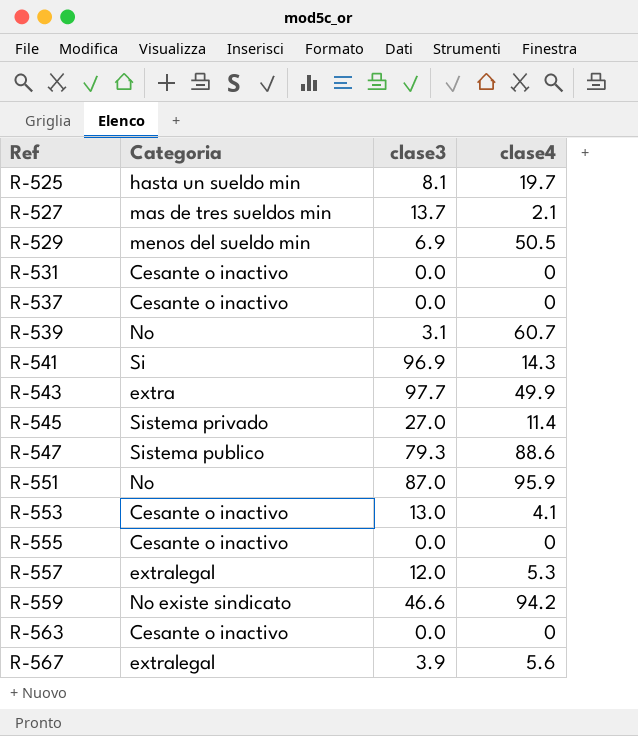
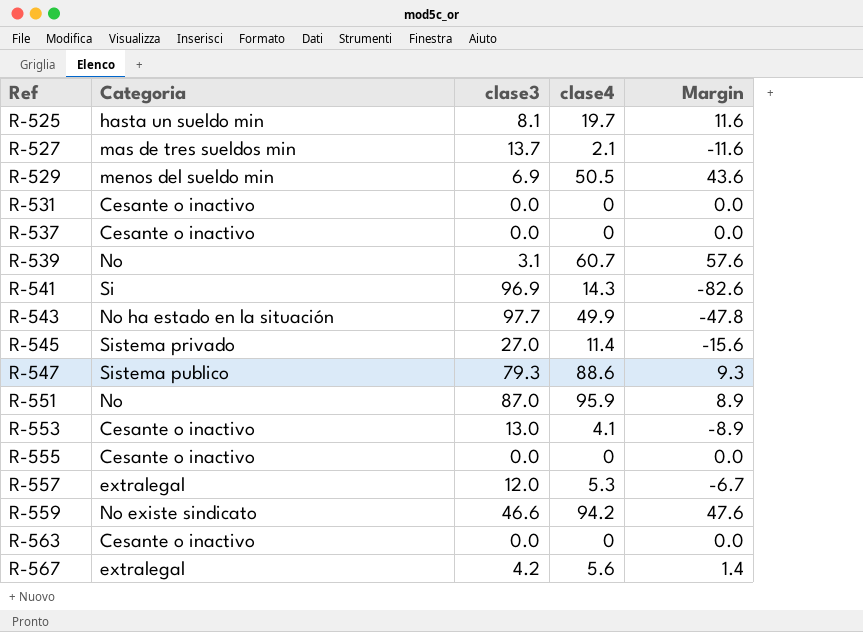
column Margin | formula: none -> [clase4] - [clase3]
R-543 | Categoria: extra -> No ha estado en la situación
R-567 | clase3: 3.9 -> 4.2

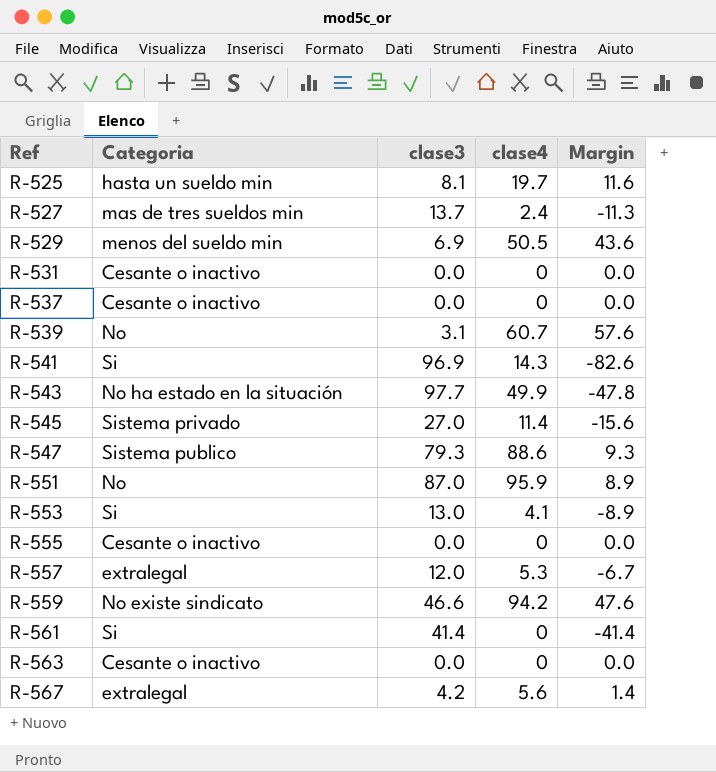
R-527 | clase4: 2.1 -> 2.4
R-527 | Margin: -11.6 -> -11.3
R-553 | Categoria: Cesante o inactivo -> Si
row R-561: none -> Si | 41.4 | 0 | -41.4

